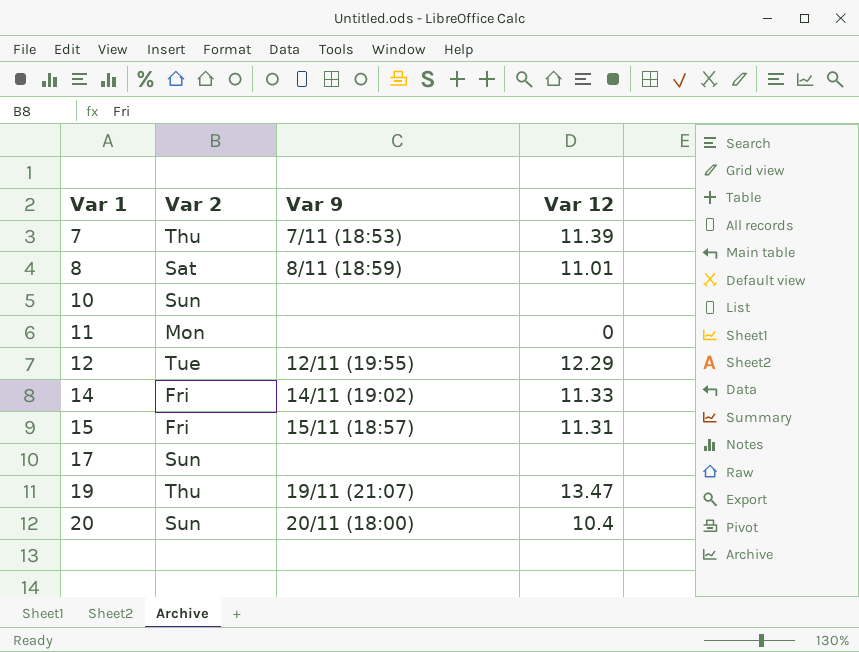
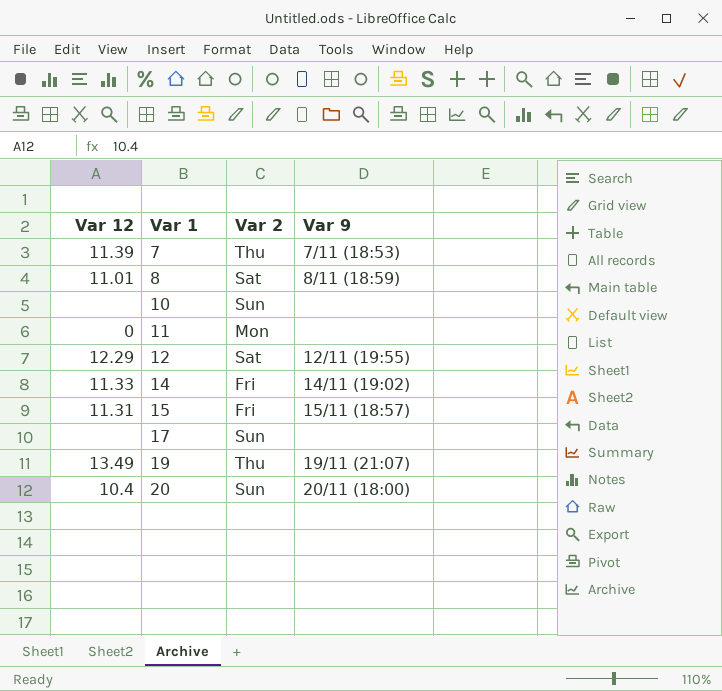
column Var 12 | position: 4 -> 1
12 | Var 2: Tue -> Sat
19 | Var 12: 13.47 -> 13.49

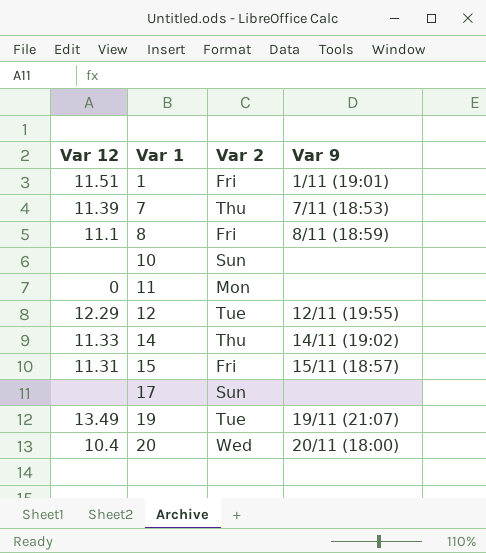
row 1: none -> 11.51 | Fri | 1/11 (19:01)
8 | Var 12: 11.01 -> 11.1
8 | Var 2: Sat -> Fri
12 | Var 2: Sat -> Tue
14 | Var 2: Fri -> Thu
19 | Var 2: Thu -> Tue
20 | Var 2: Sun -> Wed

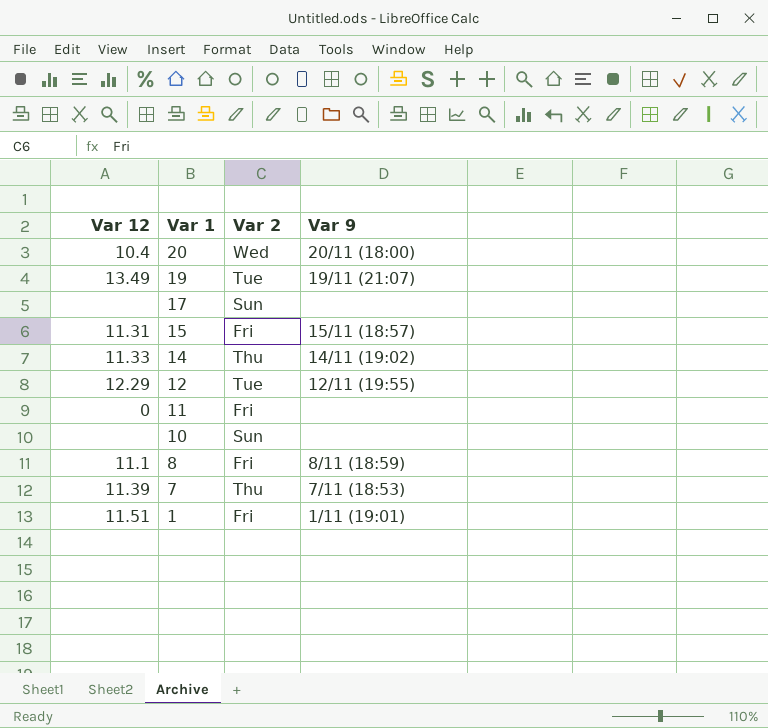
row order: Var 1 ascending -> Var 1 descending
11 | Var 2: Mon -> Fri

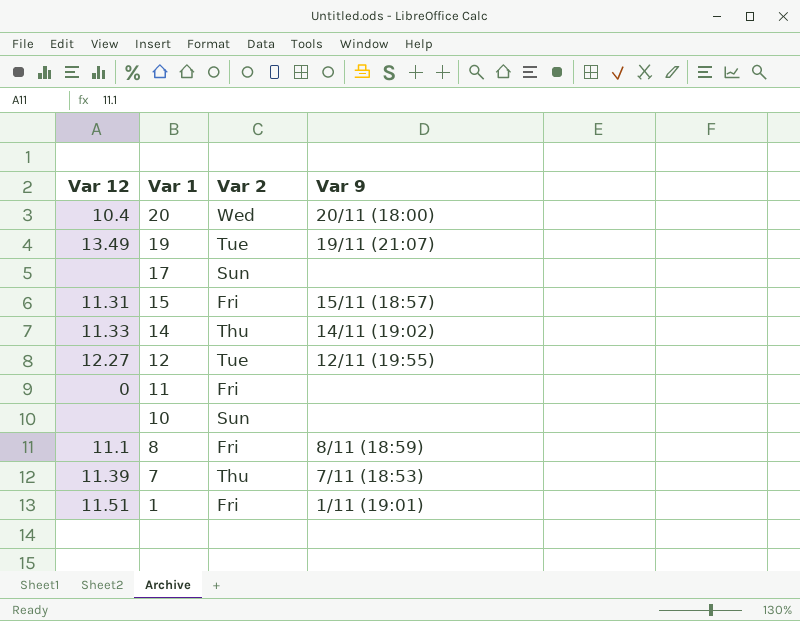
12 | Var 12: 12.29 -> 12.27

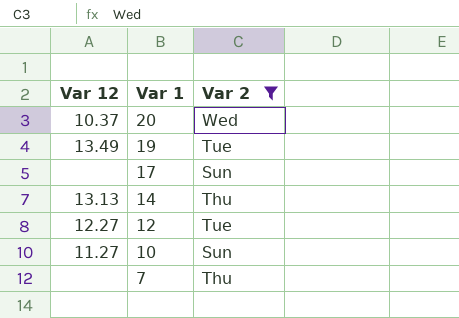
filter: none -> Var 2 != Fri
column Var 9 | position: 4 -> none
20 | Var 12: 10.4 -> 10.37
14 | Var 12: 11.33 -> 13.13
10 | Var 12: none -> 11.27
7 | Var 12: 11.39 -> none

